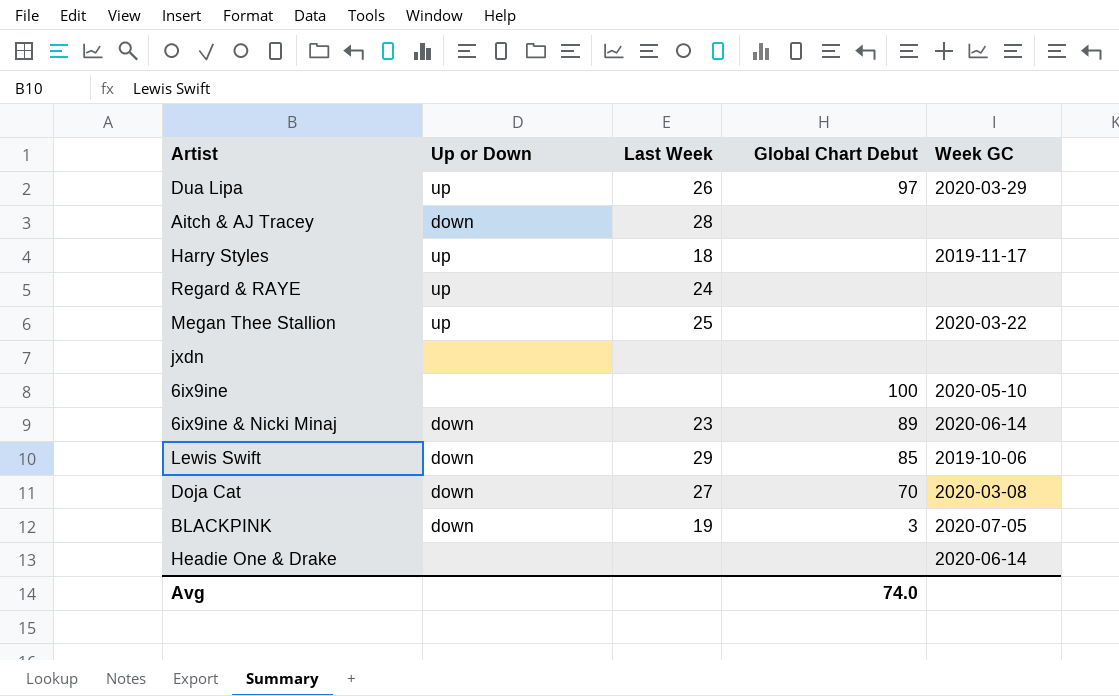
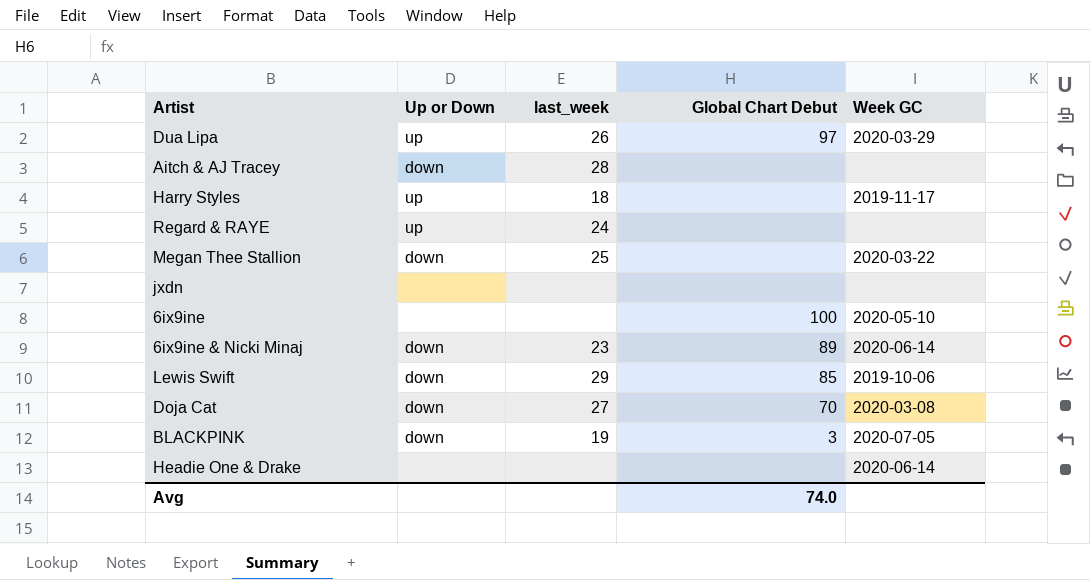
column name: Last Week -> last_week
Megan Thee Stallion | Up or Down: up -> down

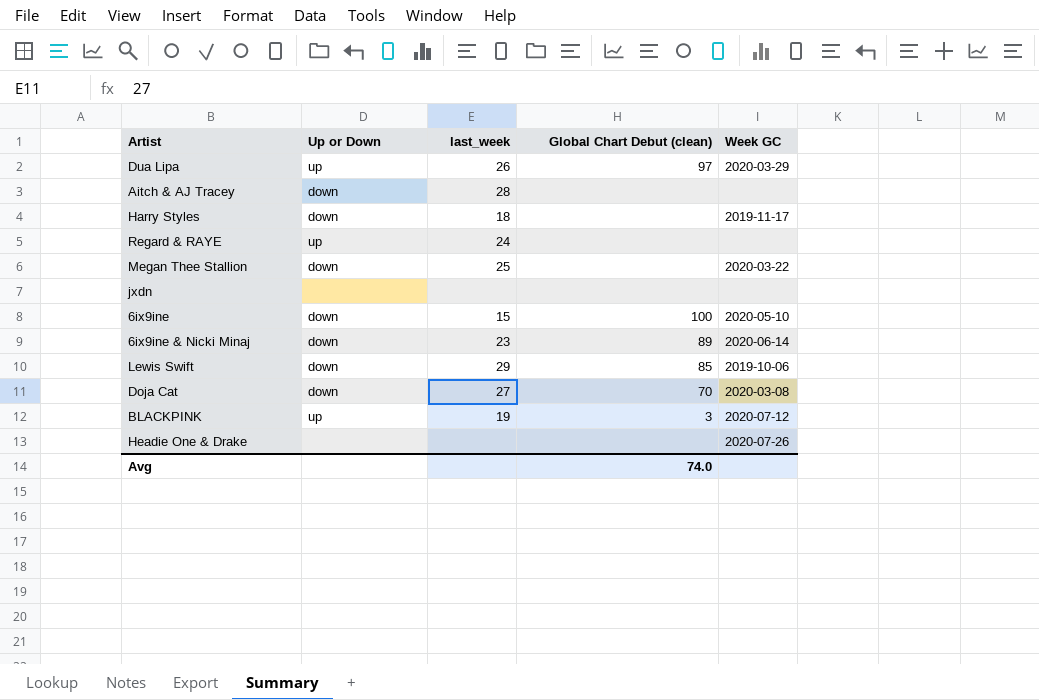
column name: Global Chart Debut -> Global Chart Debut (clean)
Harry Styles | Up or Down: up -> down
6ix9ine | Up or Down: none -> down
6ix9ine | last_week: none -> 15
BLACKPINK | Up or Down: down -> up
BLACKPINK | Week GC: 2020-07-05 -> 2020-07-12
Headie One & Drake | Week GC: 2020-06-14 -> 2020-07-26

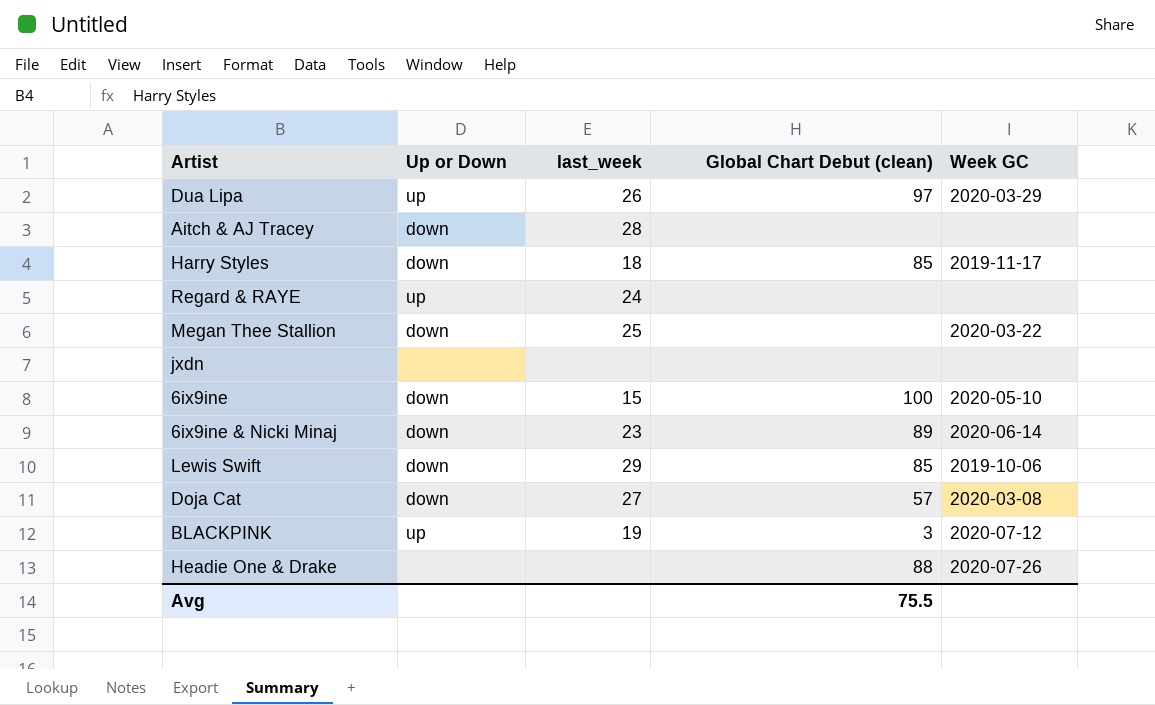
Harry Styles | Global Chart Debut (clean): none -> 85
Doja Cat | Global Chart Debut (clean): 70 -> 57
Headie One & Drake | Global Chart Debut (clean): none -> 88
Avg | Global Chart Debut (clean): 74.0 -> 75.5

